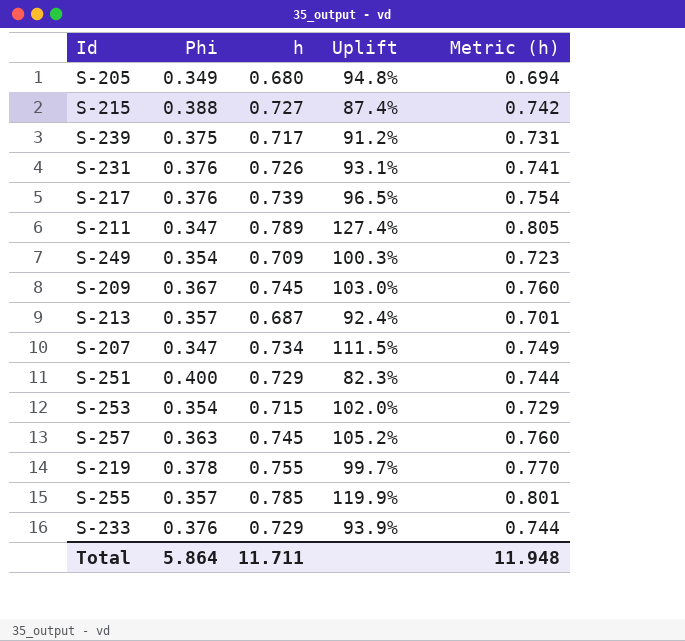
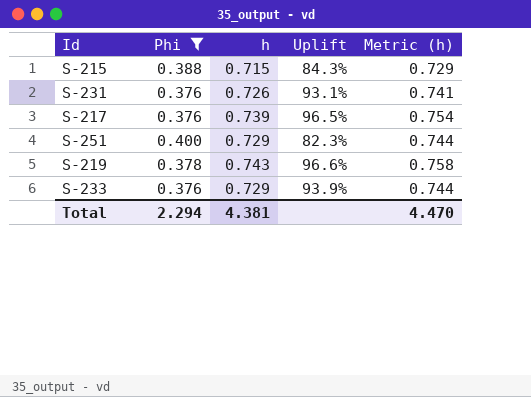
filter: none -> Phi >= 0.376
S-215 | h: 0.727 -> 0.715
S-215 | Uplift: 87.4% -> 84.3%
S-215 | Metric (h): 0.742 -> 0.729
S-219 | h: 0.755 -> 0.743
S-219 | Uplift: 99.7% -> 96.6%
S-219 | Metric (h): 0.770 -> 0.758
Total | Phi: 5.864 -> 2.294
Total | h: 11.711 -> 4.381
Total | Metric (h): 11.948 -> 4.470

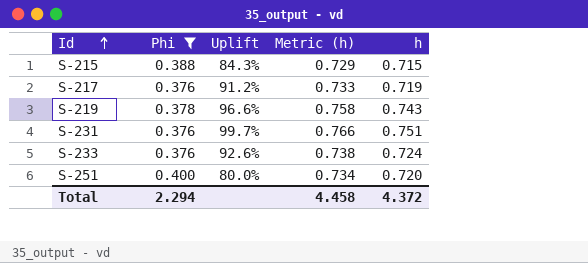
row order: none -> Id ascending
column h | position: 3 -> 5
S-217 | Uplift: 96.5% -> 91.2%
S-217 | Metric (h): 0.754 -> 0.733
S-217 | h: 0.739 -> 0.719
S-231 | Uplift: 93.1% -> 99.7%
S-231 | Metric (h): 0.741 -> 0.766
S-231 | h: 0.726 -> 0.751
S-233 | Uplift: 93.9% -> 92.6%
S-233 | Metric (h): 0.744 -> 0.738
S-233 | h: 0.729 -> 0.724
S-251 | Uplift: 82.3% -> 80.0%
S-251 | Metric (h): 0.744 -> 0.734
S-251 | h: 0.729 -> 0.720
Total | Metric (h): 4.470 -> 4.458
Total | h: 4.381 -> 4.372

